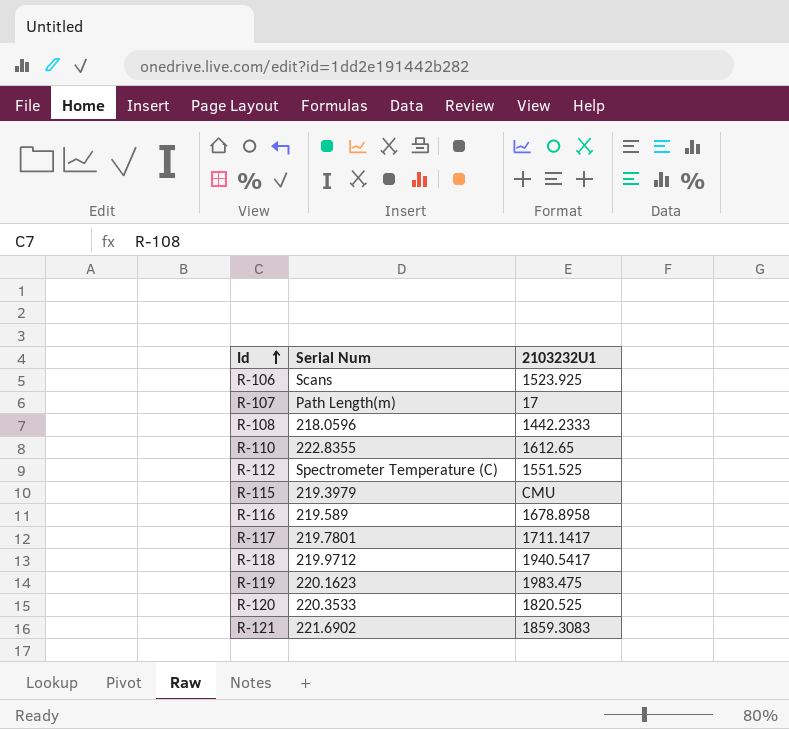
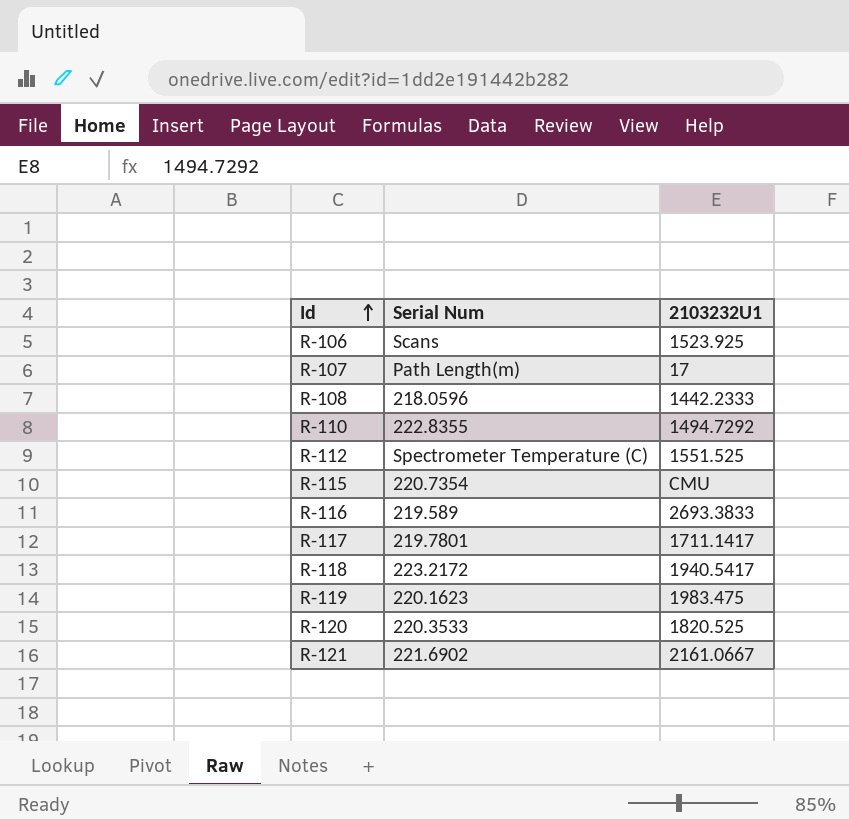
R-110 | 2103232U1: 1612.65 -> 1494.7292
R-115 | Serial Num: 219.3979 -> 220.7354
R-116 | 2103232U1: 1678.8958 -> 2693.3833
R-118 | Serial Num: 219.9712 -> 223.2172
R-121 | 2103232U1: 1859.3083 -> 2161.0667

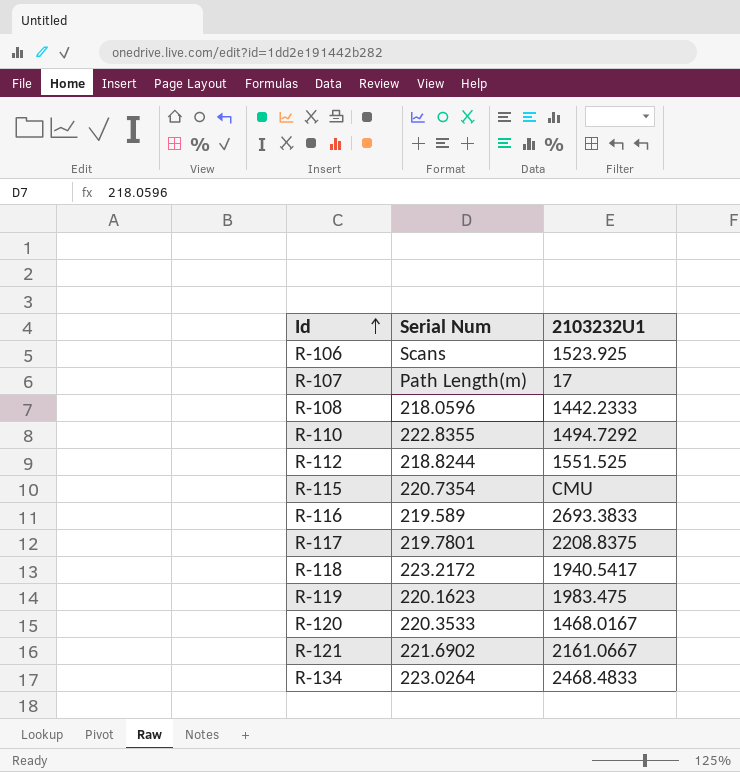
R-112 | Serial Num: Spectrometer Temperature (C) -> 218.8244
R-117 | 2103232U1: 1711.1417 -> 2208.8375
R-120 | 2103232U1: 1820.525 -> 1468.0167
row R-134: none -> 223.0264 | 2468.4833

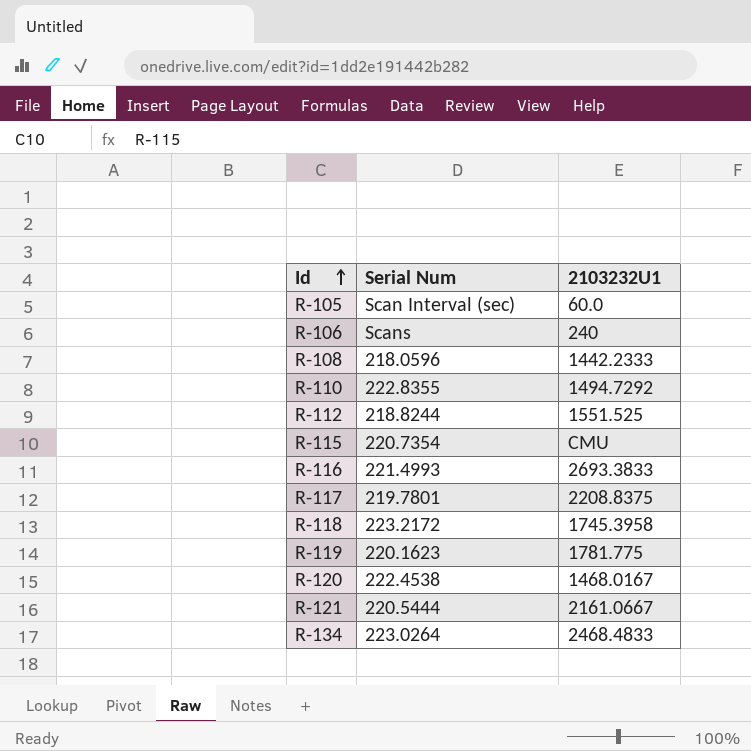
row R-107: Path Length(m) | 17 -> none
row R-105: none -> Scan Interval (sec) | 60.0
R-106 | 2103232U1: 1523.925 -> 240
R-116 | Serial Num: 219.589 -> 221.4993
R-118 | 2103232U1: 1940.5417 -> 1745.3958
R-119 | 2103232U1: 1983.475 -> 1781.775
R-120 | Serial Num: 220.3533 -> 222.4538
R-121 | Serial Num: 221.6902 -> 220.5444

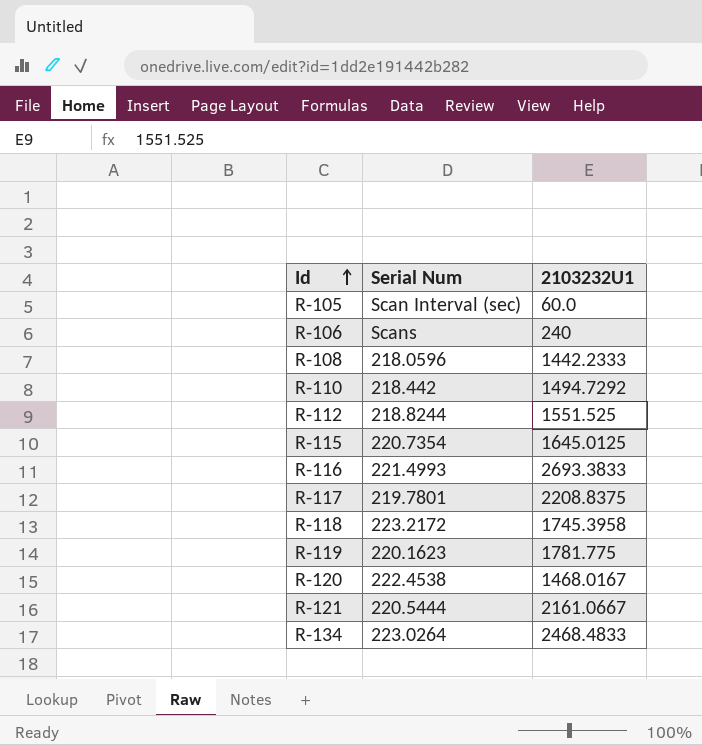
R-110 | Serial Num: 222.8355 -> 218.442
R-115 | 2103232U1: CMU -> 1645.0125

